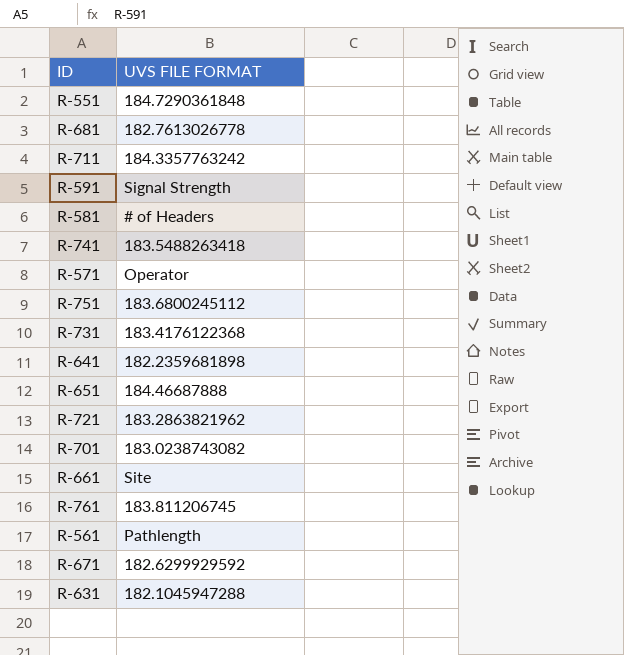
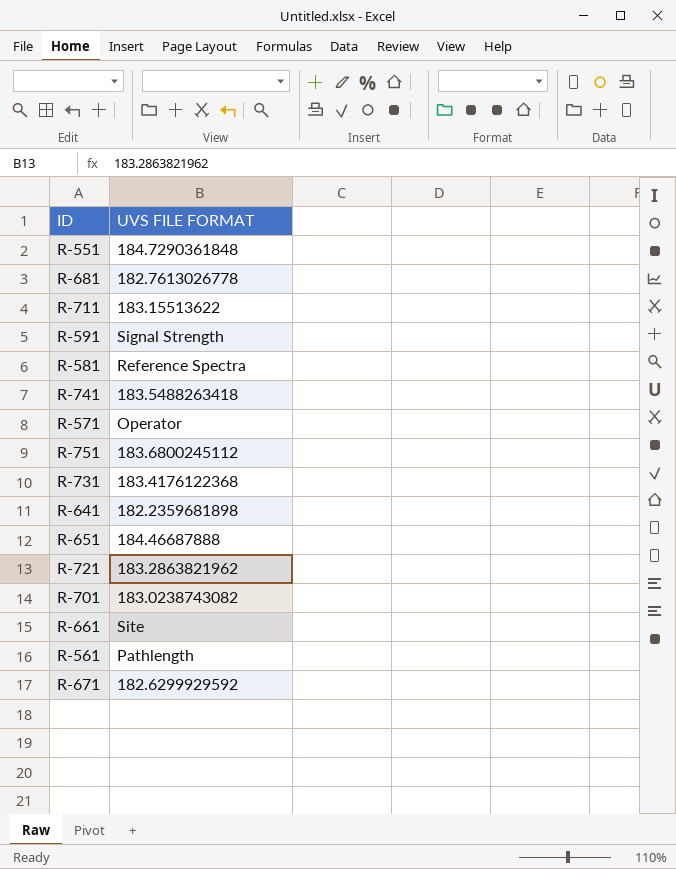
row R-761: 183.811206745 -> none
row R-631: 182.1045947288 -> none
R-711 | UVS FILE FORMAT: 184.3357763242 -> 183.15513622
R-581 | UVS FILE FORMAT: # of Headers -> Reference Spectra

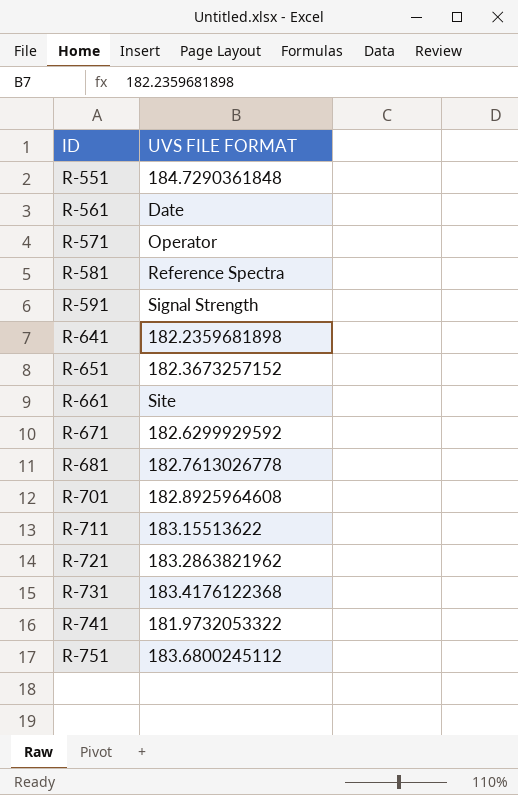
row order: none -> ID ascending
R-561 | UVS FILE FORMAT: Pathlength -> Date
R-651 | UVS FILE FORMAT: 184.46687888 -> 182.3673257152
R-701 | UVS FILE FORMAT: 183.0238743082 -> 182.8925964608
R-741 | UVS FILE FORMAT: 183.5488263418 -> 181.9732053322

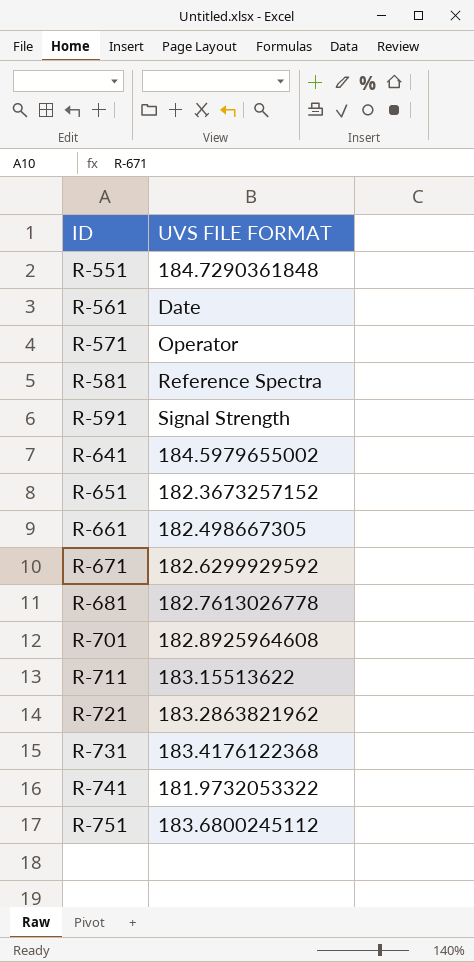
R-641 | UVS FILE FORMAT: 182.2359681898 -> 184.5979655002
R-661 | UVS FILE FORMAT: Site -> 182.498667305

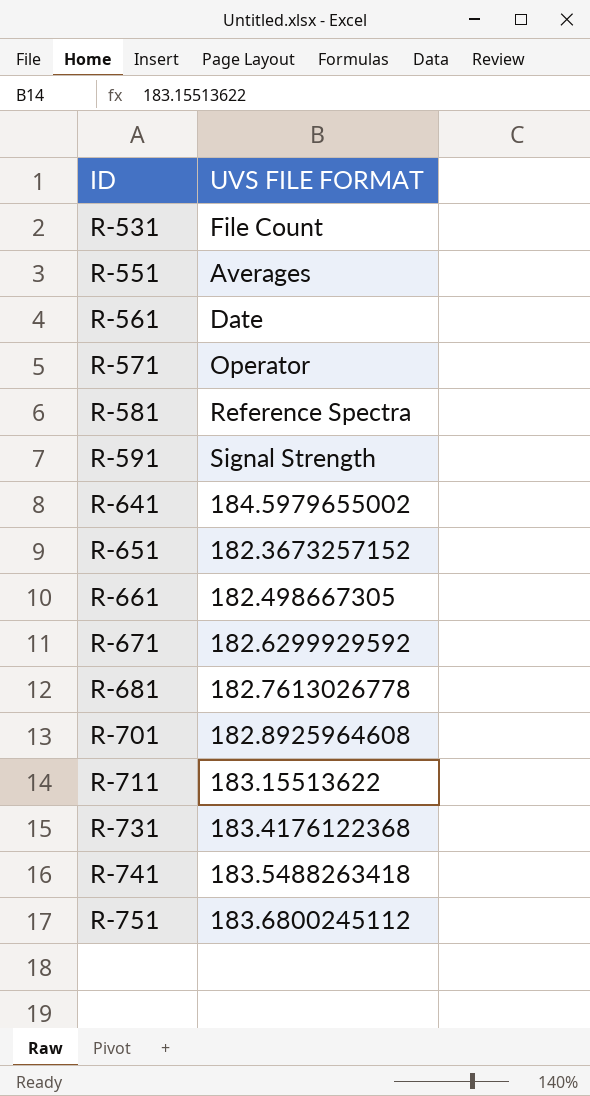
row R-721: 183.2863821962 -> none
row R-531: none -> File Count
R-551 | UVS FILE FORMAT: 184.7290361848 -> Averages
R-741 | UVS FILE FORMAT: 181.9732053322 -> 183.5488263418

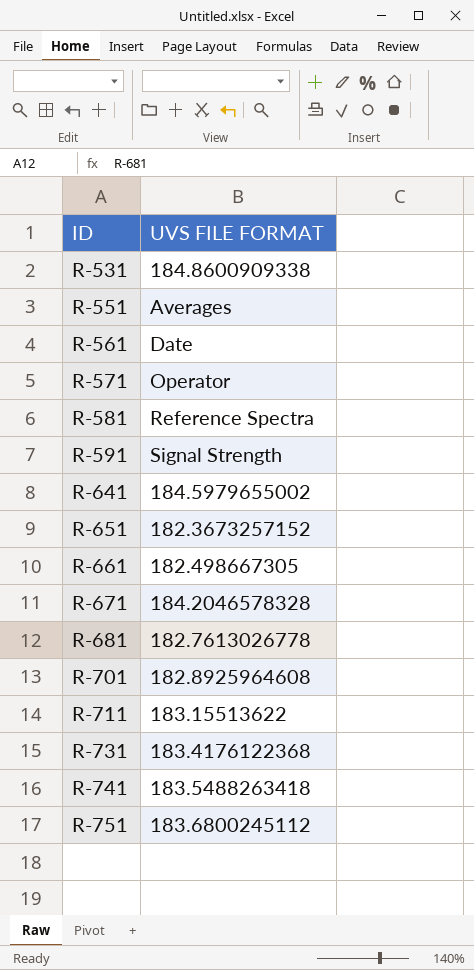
R-531 | UVS FILE FORMAT: File Count -> 184.8600909338
R-671 | UVS FILE FORMAT: 182.6299929592 -> 184.2046578328

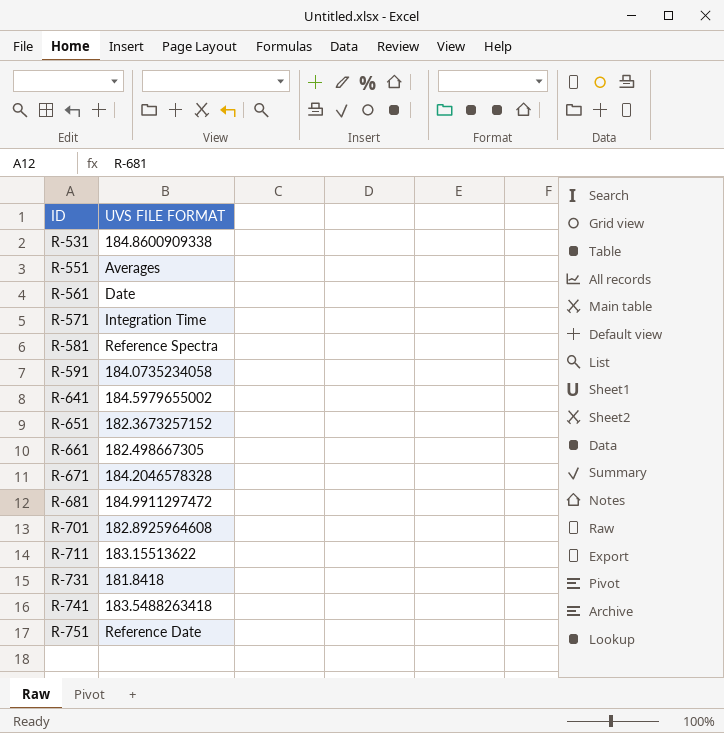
R-571 | UVS FILE FORMAT: Operator -> Integration Time
R-591 | UVS FILE FORMAT: Signal Strength -> 184.0735234058
R-681 | UVS FILE FORMAT: 182.7613026778 -> 184.9911297472
R-731 | UVS FILE FORMAT: 183.4176122368 -> 181.8418
R-751 | UVS FILE FORMAT: 183.6800245112 -> Reference Date

